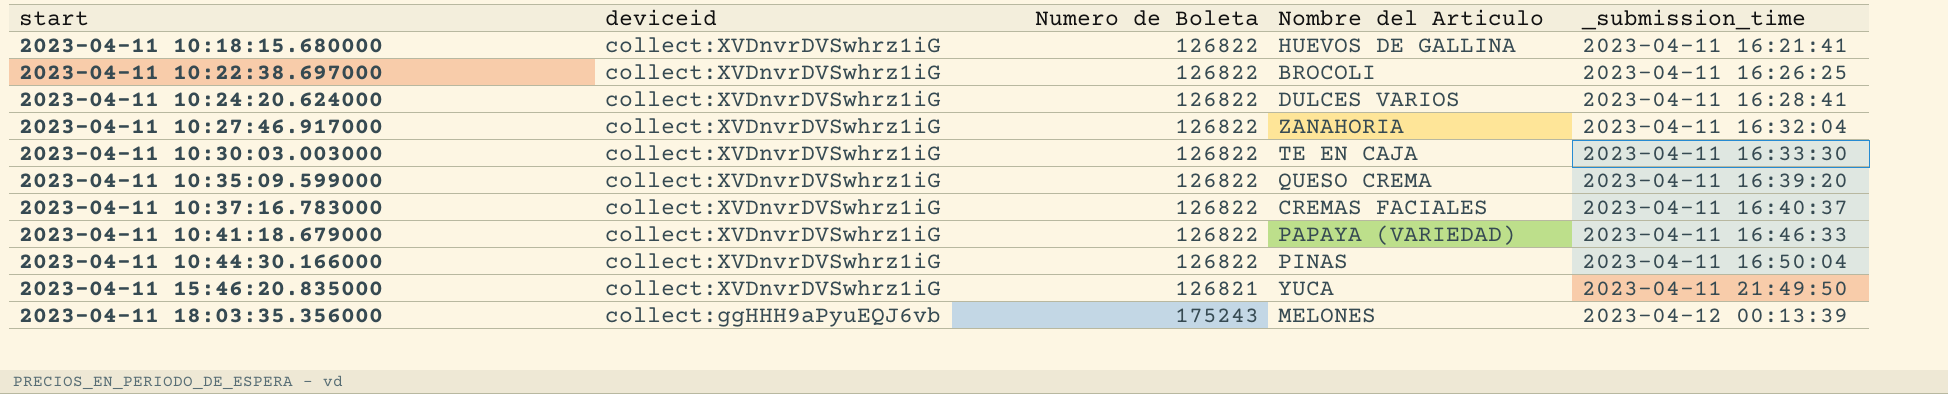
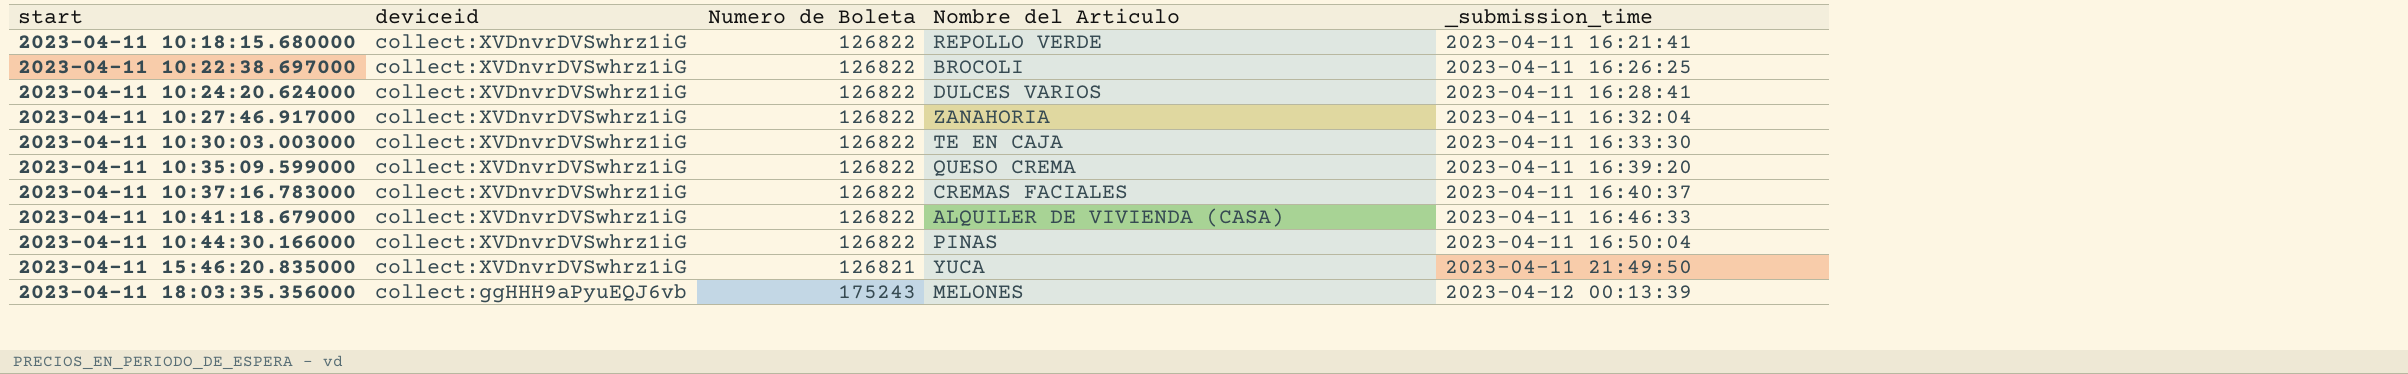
2023-04-11 10:18:15.680000 | Nombre del Articulo: HUEVOS DE GALLINA -> REPOLLO VERDE
2023-04-11 10:41:18.679000 | Nombre del Articulo: PAPAYA (VARIEDAD) -> ALQUILER DE VIVIENDA (CASA)

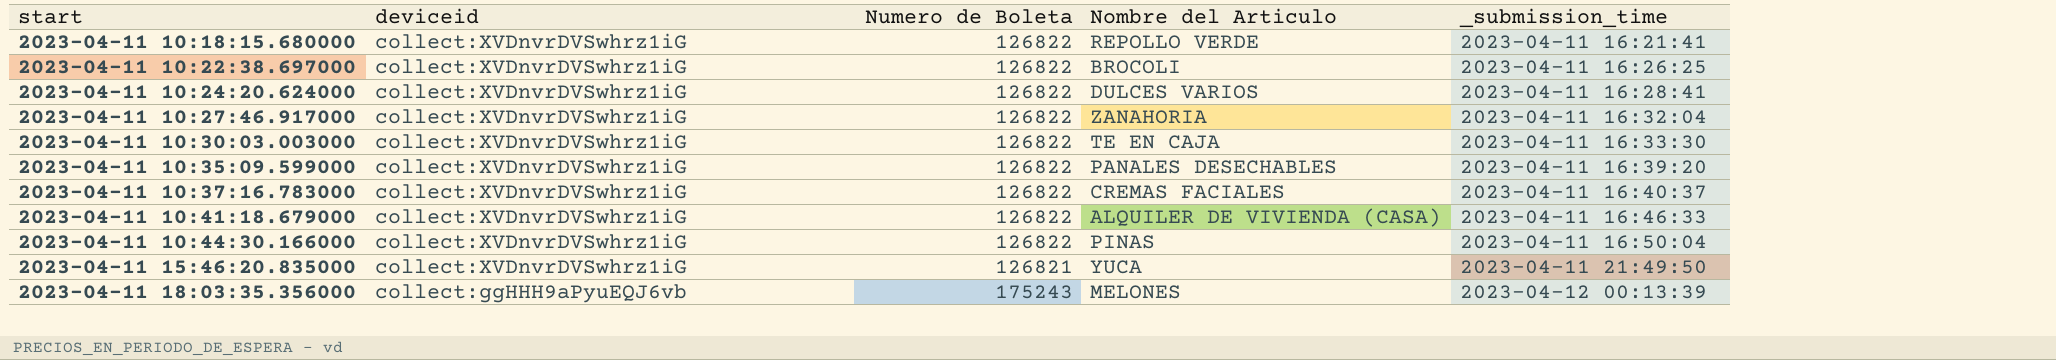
2023-04-11 10:35:09.599000 | Nombre del Articulo: QUESO CREMA -> PANALES DESECHABLES

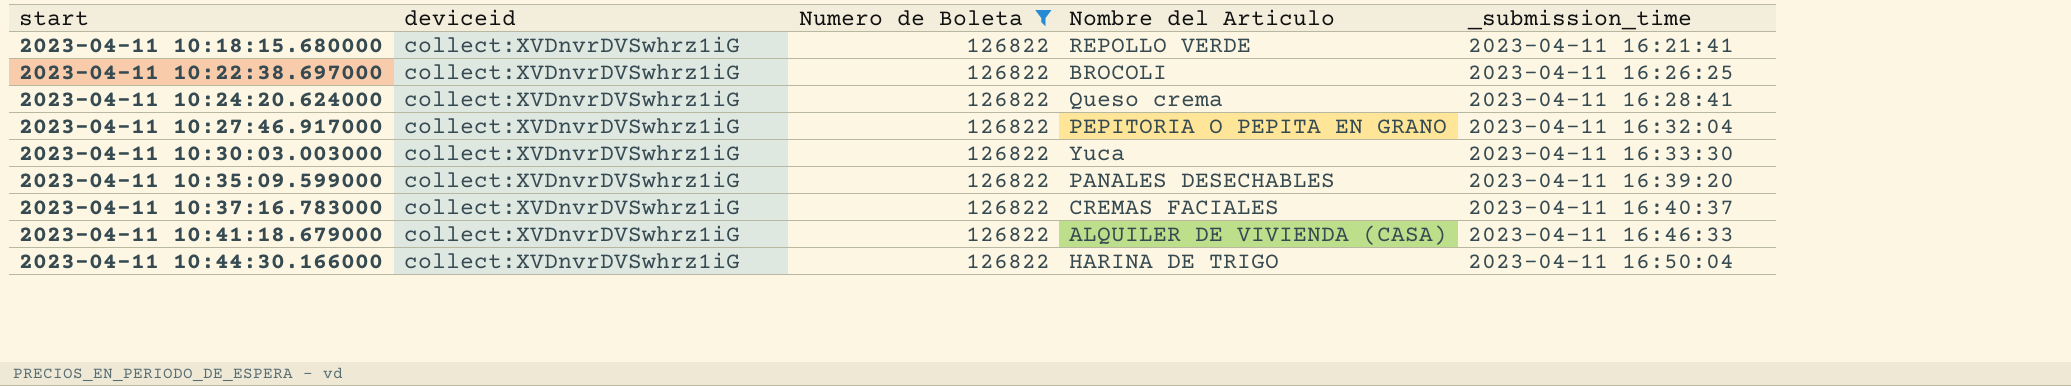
filter: none -> Numero de Boleta = 126822
2023-04-11 10:24:20.624000 | Nombre del Articulo: DULCES VARIOS -> Queso crema
2023-04-11 10:27:46.917000 | Nombre del Articulo: ZANAHORIA -> PEPITORIA O PEPITA EN GRANO
2023-04-11 10:30:03.003000 | Nombre del Articulo: TE EN CAJA -> Yuca
2023-04-11 10:44:30.166000 | Nombre del Articulo: PINAS -> HARINA DE TRIGO

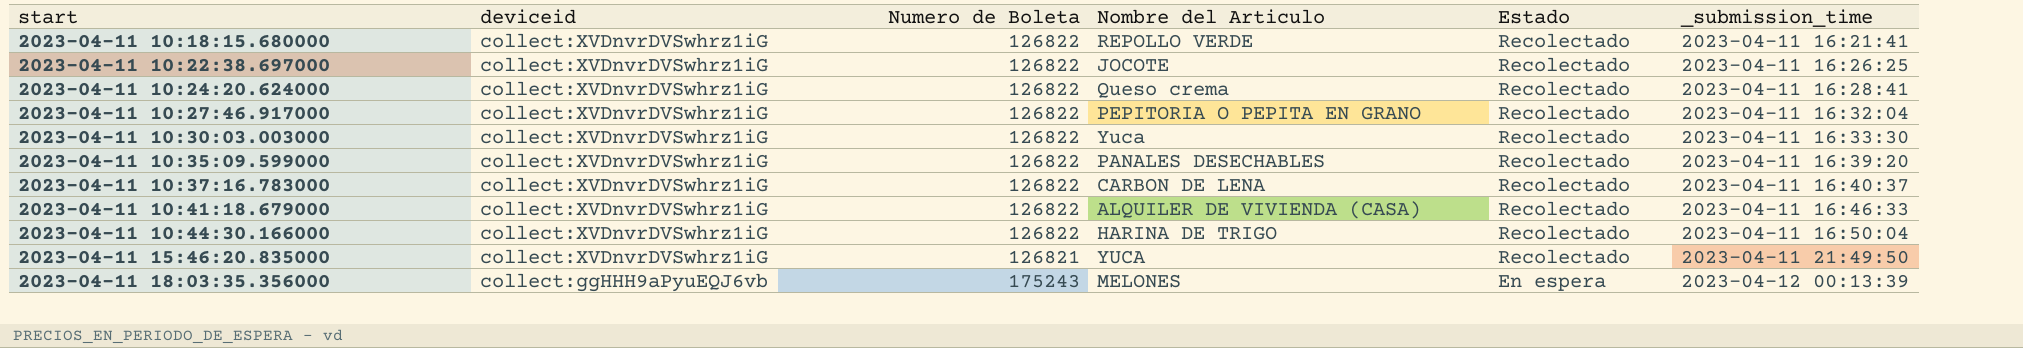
filter: Numero de Boleta = 126822 -> none
column Estado | position: none -> 5
2023-04-11 10:22:38.697000 | Nombre del Articulo: BROCOLI -> JOCOTE
2023-04-11 10:37:16.783000 | Nombre del Articulo: CREMAS FACIALES -> CARBON DE LENA

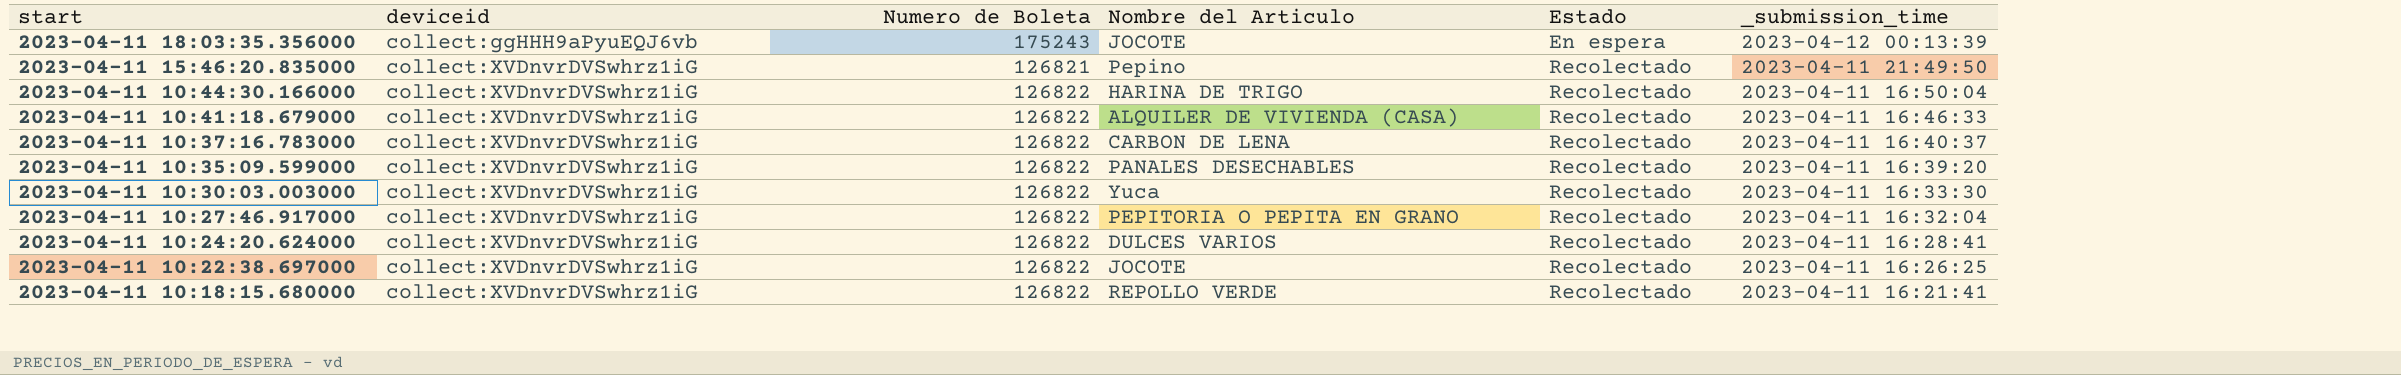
row order: start ascending -> start descending
2023-04-11 18:03:35.356000 | Nombre del Articulo: MELONES -> JOCOTE
2023-04-11 15:46:20.835000 | Nombre del Articulo: YUCA -> Pepino
2023-04-11 10:24:20.624000 | Nombre del Articulo: Queso crema -> DULCES VARIOS

